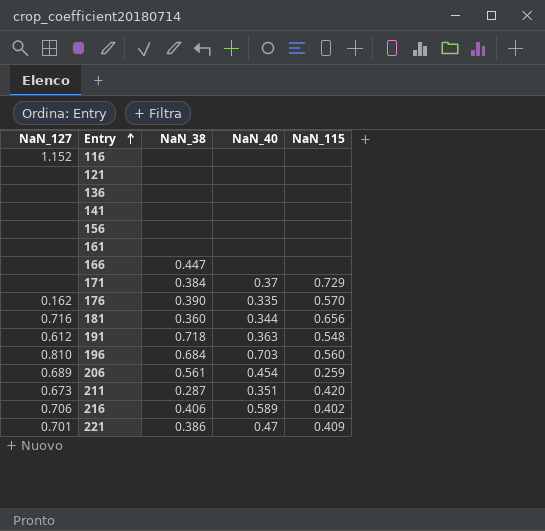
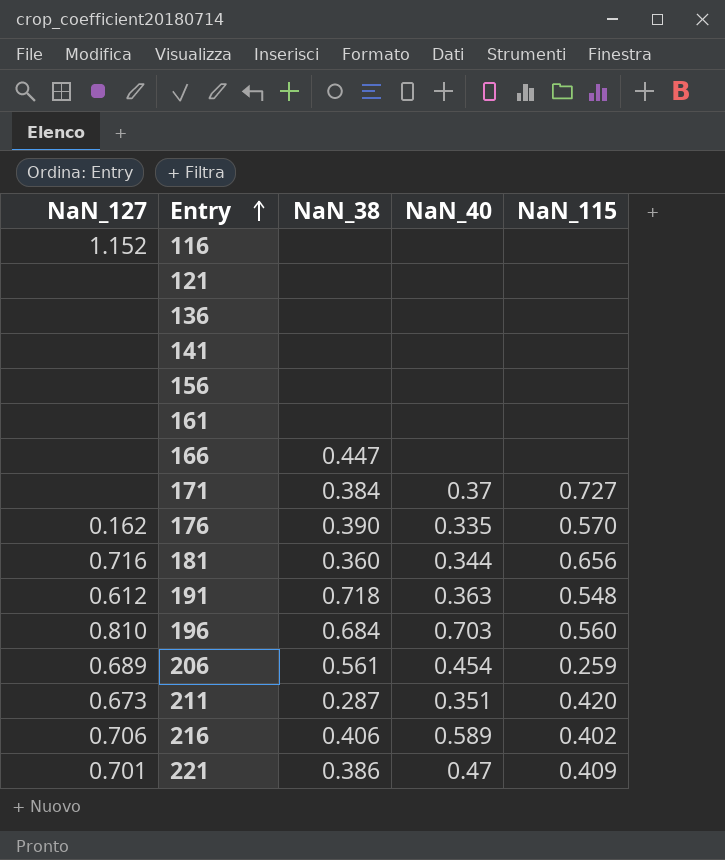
171 | NaN_115: 0.729 -> 0.727

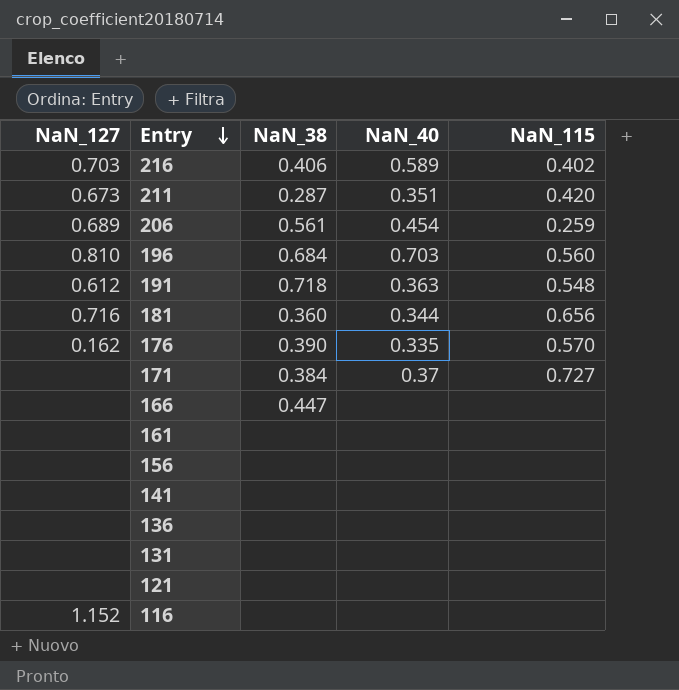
row order: Entry ascending -> Entry descending
row 221: 0.701 | 0.386 | 0.47 | 0.409 -> none
216 | NaN_127: 0.706 -> 0.703
row 131: none -> none | none | none | none

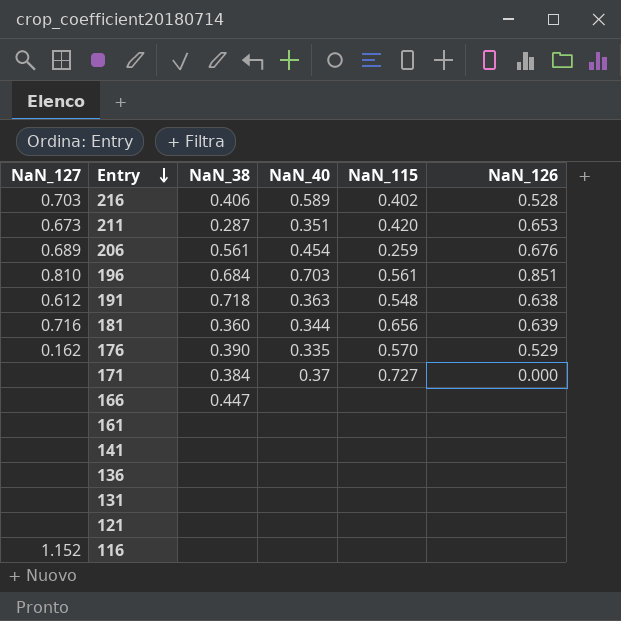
column NaN_126 | position: none -> 6
row 156: none | none | none | none -> none
196 | NaN_115: 0.560 -> 0.561

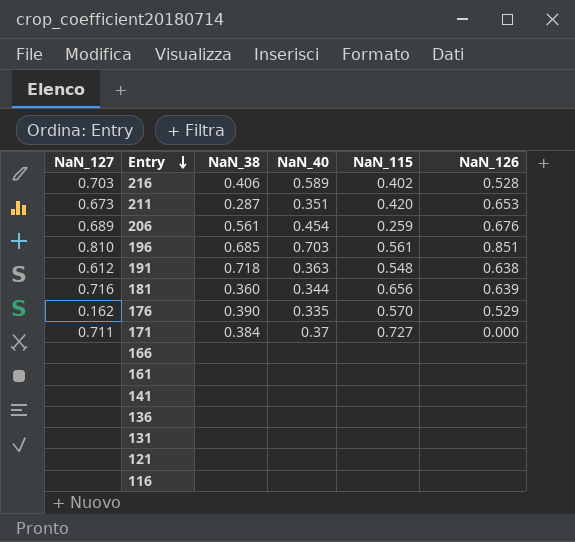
196 | NaN_38: 0.684 -> 0.685
171 | NaN_127: none -> 0.711
166 | NaN_38: 0.447 -> none
116 | NaN_127: 1.152 -> none

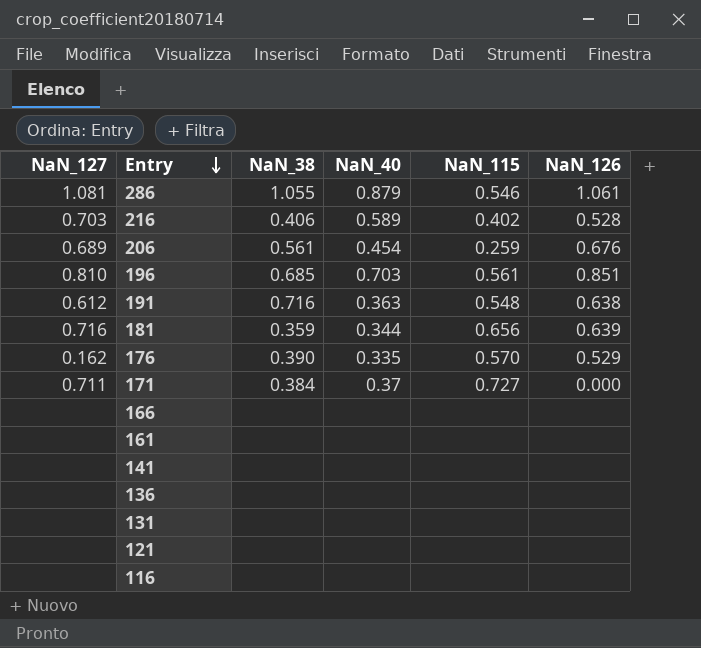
row 211: 0.673 | 0.287 | 0.351 | 0.420 | 0.653 -> none
row 286: none -> 1.081 | 1.055 | 0.879 | 0.546 | 1.061
191 | NaN_38: 0.718 -> 0.716
181 | NaN_38: 0.360 -> 0.359

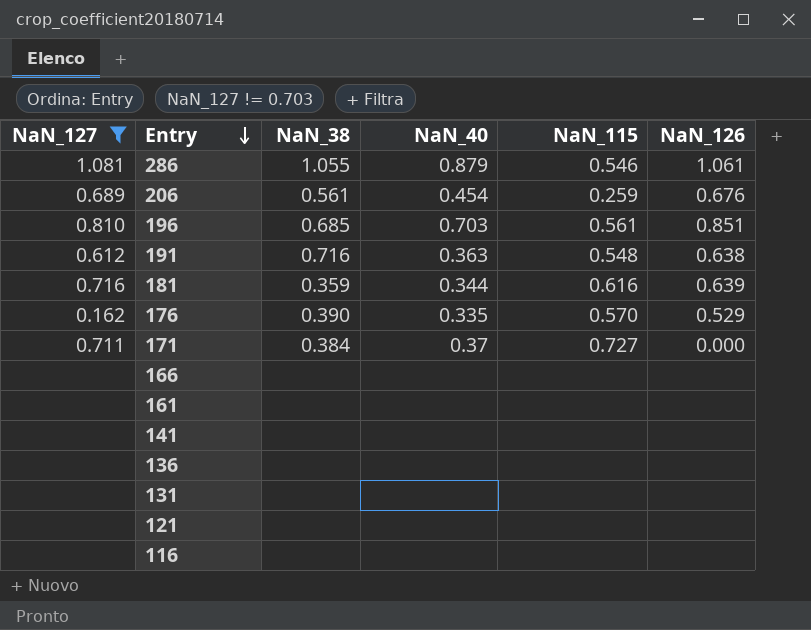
filter: none -> NaN_127 != 0.703
181 | NaN_115: 0.656 -> 0.616

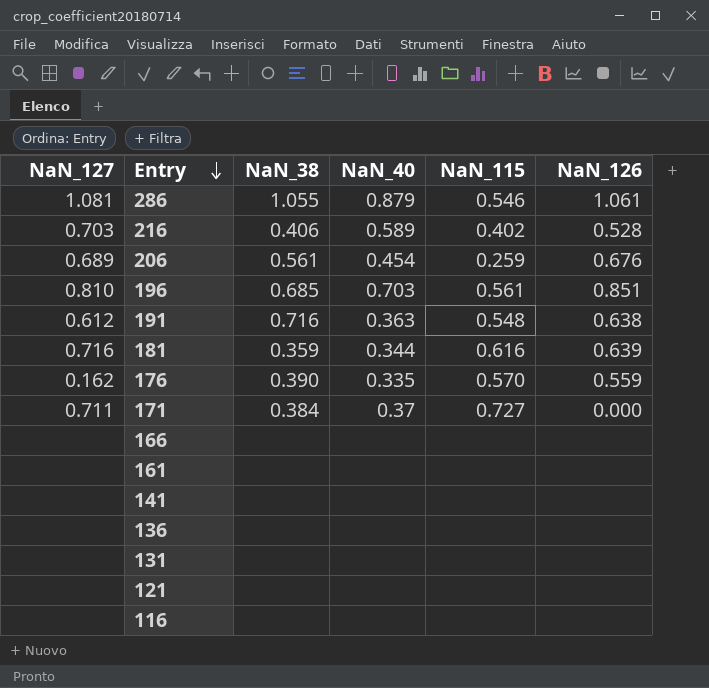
filter: NaN_127 != 0.703 -> none
176 | NaN_126: 0.529 -> 0.559

